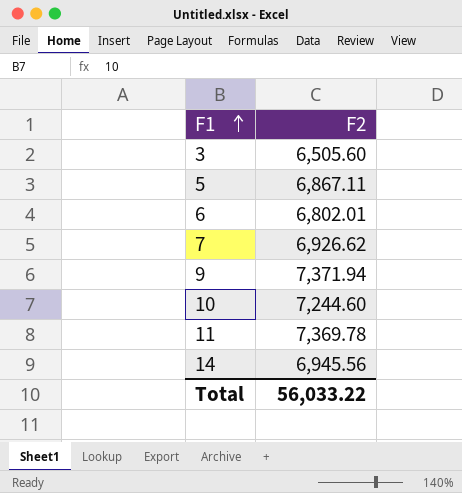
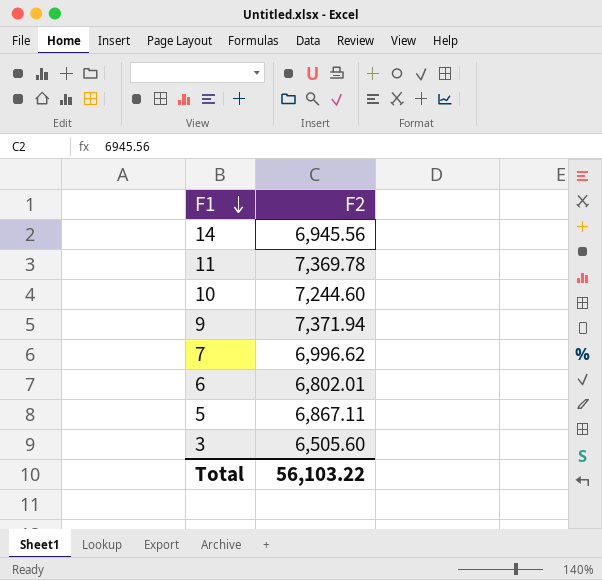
row order: F1 ascending -> F1 descending
7 | F2: 6,926.62 -> 6,996.62
Total | F2: 56,033.22 -> 56,103.22

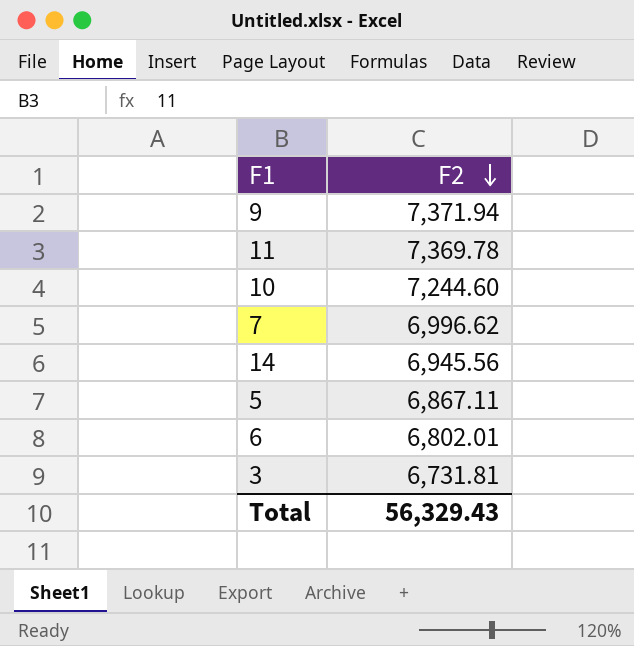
row order: F1 descending -> F2 descending
3 | F2: 6,505.60 -> 6,731.81
Total | F2: 56,103.22 -> 56,329.43

